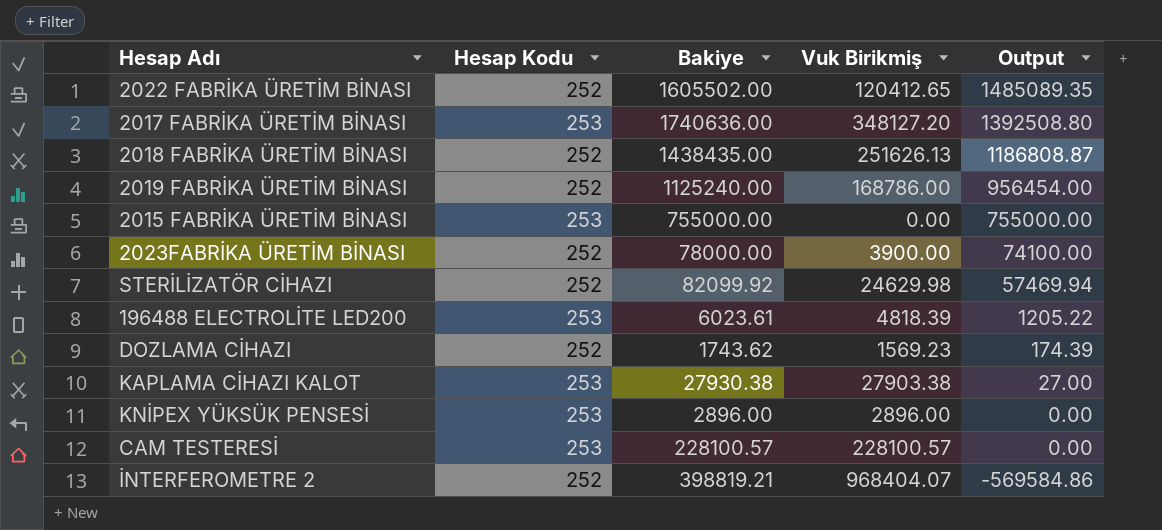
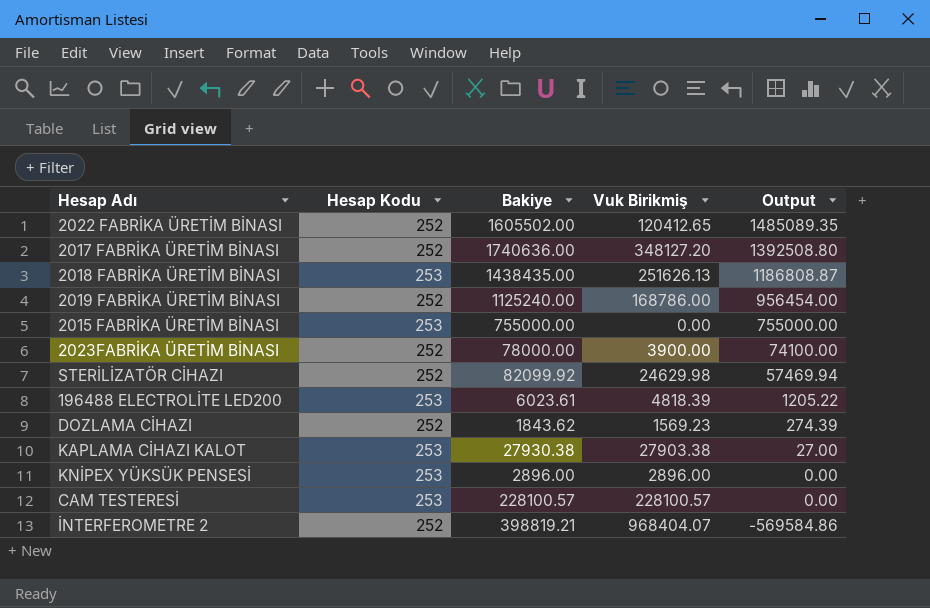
2017 FABRİKA ÜRETİM BİNASI | Hesap Kodu: 253 -> 252
2018 FABRİKA ÜRETİM BİNASI | Hesap Kodu: 252 -> 253
DOZLAMA CİHAZI | Bakiye: 1743.62 -> 1843.62
DOZLAMA CİHAZI | Output: 174.39 -> 274.39

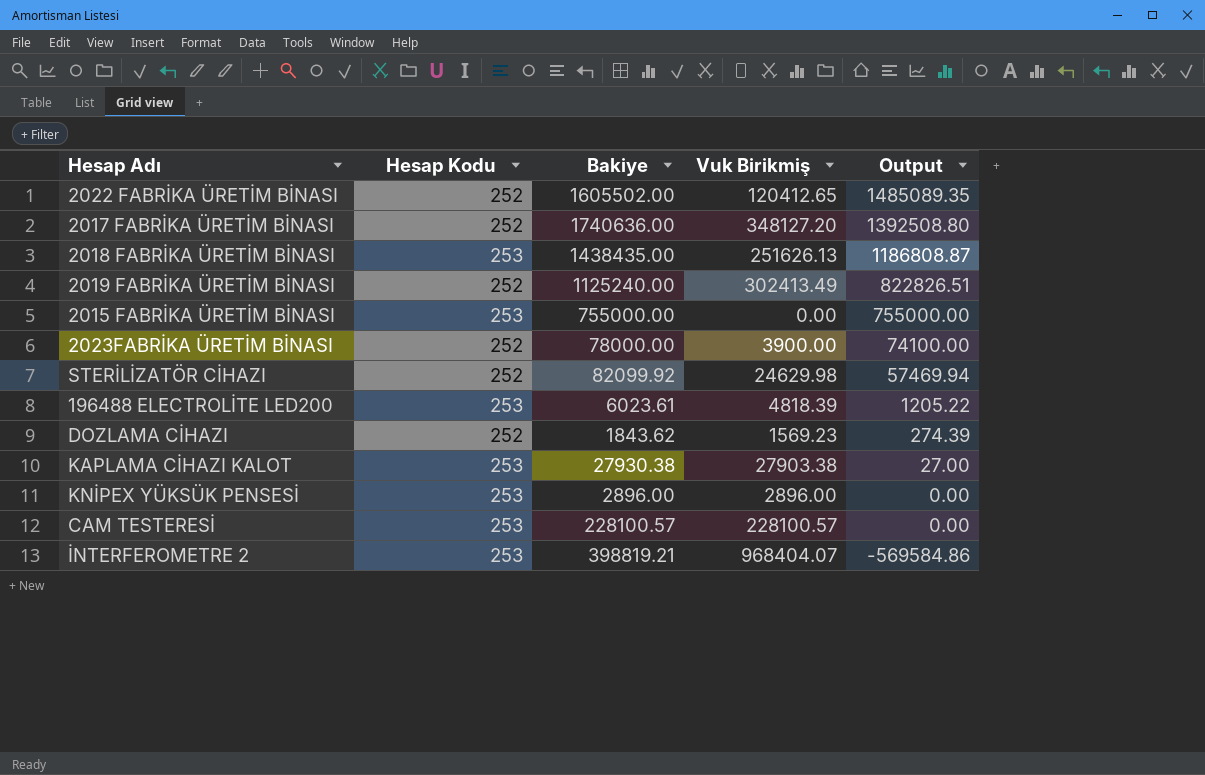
2019 FABRİKA ÜRETİM BİNASI | Vuk Birikmiş: 168786.00 -> 302413.49
2019 FABRİKA ÜRETİM BİNASI | Output: 956454.00 -> 822826.51
İNTERFEROMETRE 2 | Hesap Kodu: 252 -> 253

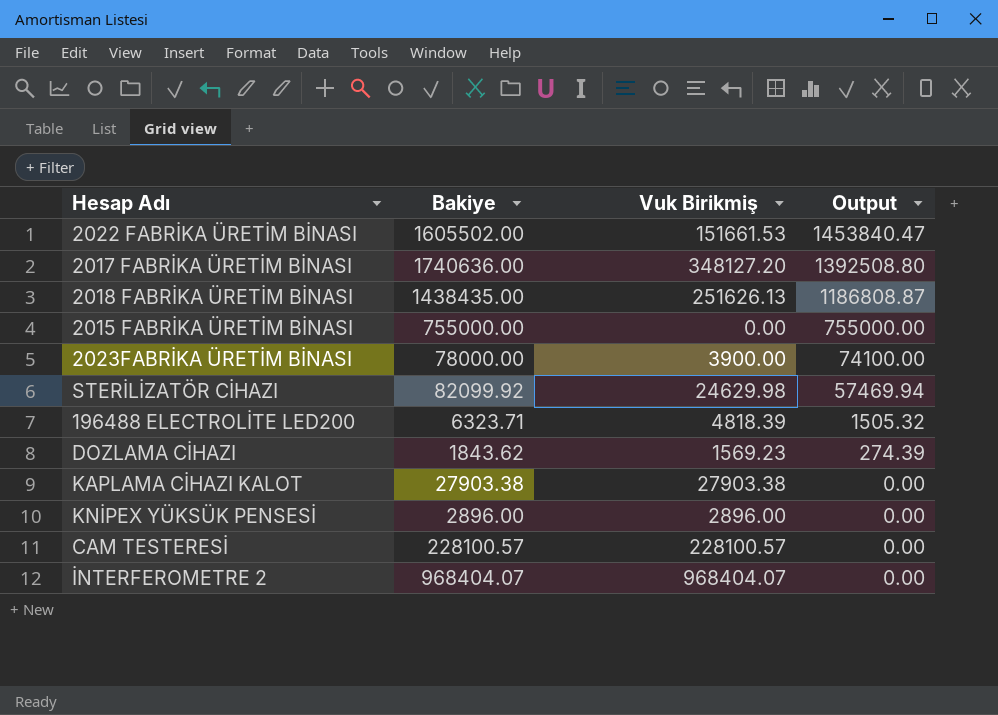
column Hesap Kodu | position: 2 -> none
row 2019 FABRİKA ÜRETİM BİNASI: 252 | 1125240.00 | 302413.49 | 822826.51 -> none
2022 FABRİKA ÜRETİM BİNASI | Vuk Birikmiş: 120412.65 -> 151661.53
2022 FABRİKA ÜRETİM BİNASI | Output: 1485089.35 -> 1453840.47
196488 ELECTROLİTE LED200 | Bakiye: 6023.61 -> 6323.71
196488 ELECTROLİTE LED200 | Output: 1205.22 -> 1505.32
KAPLAMA CİHAZI KALOT | Bakiye: 27930.38 -> 27903.38
KAPLAMA CİHAZI KALOT | Output: 27.00 -> 0.00
İNTERFEROMETRE 2 | Bakiye: 398819.21 -> 968404.07
İNTERFEROMETRE 2 | Output: -569584.86 -> 0.00

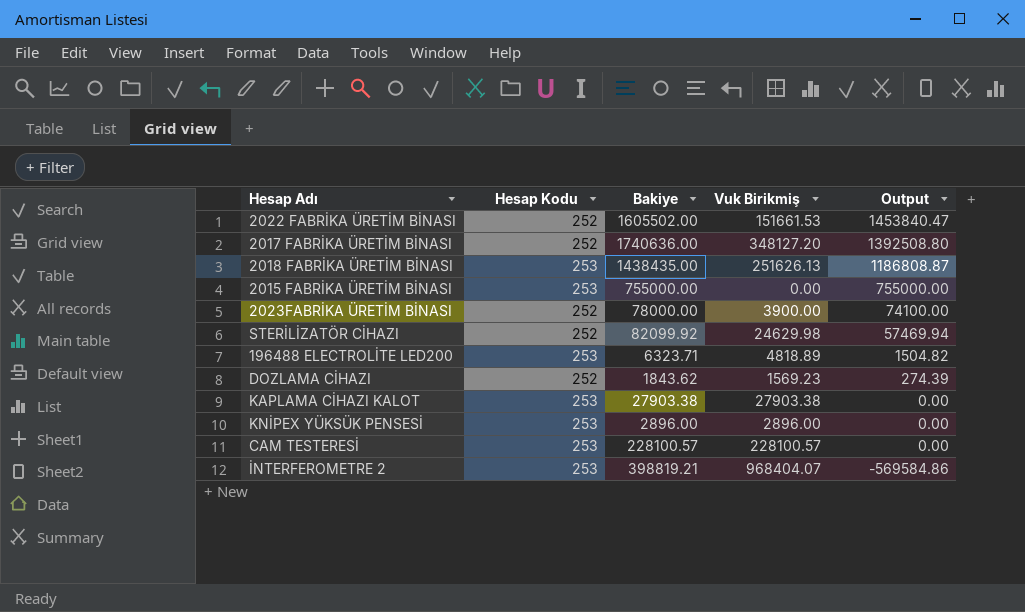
column Hesap Kodu | position: none -> 2
196488 ELECTROLİTE LED200 | Vuk Birikmiş: 4818.39 -> 4818.89
196488 ELECTROLİTE LED200 | Output: 1505.32 -> 1504.82
İNTERFEROMETRE 2 | Bakiye: 968404.07 -> 398819.21
İNTERFEROMETRE 2 | Output: 0.00 -> -569584.86

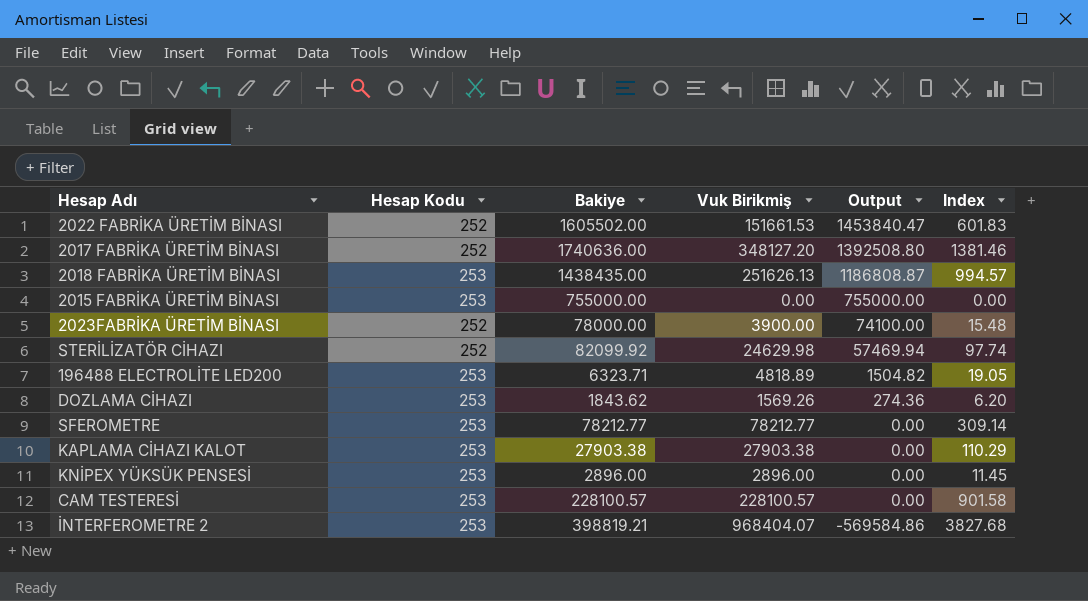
column Index | formula: none -> [Vuk Birikmiş] / [Hesap Kodu]
DOZLAMA CİHAZI | Hesap Kodu: 252 -> 253
DOZLAMA CİHAZI | Vuk Birikmiş: 1569.23 -> 1569.26
DOZLAMA CİHAZI | Output: 274.39 -> 274.36
row SFEROMETRE: none -> 253 | 78212.77 | 78212.77 | 0.00 | 309.14

